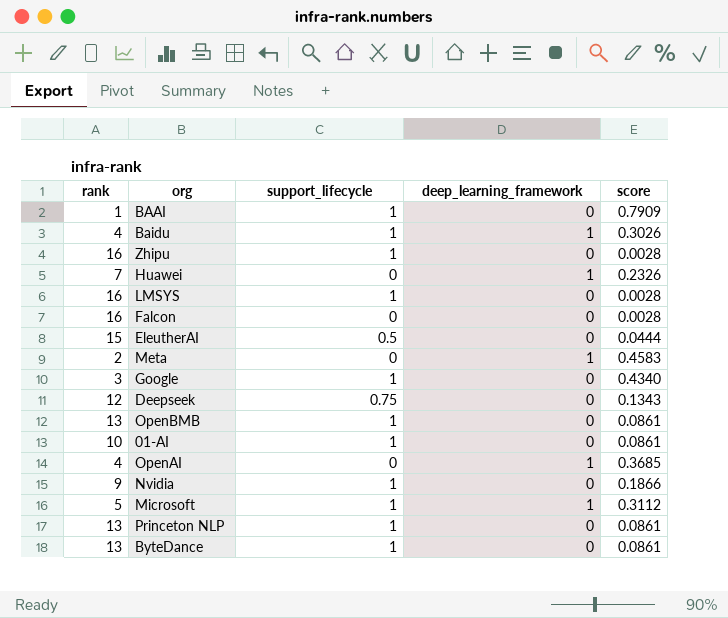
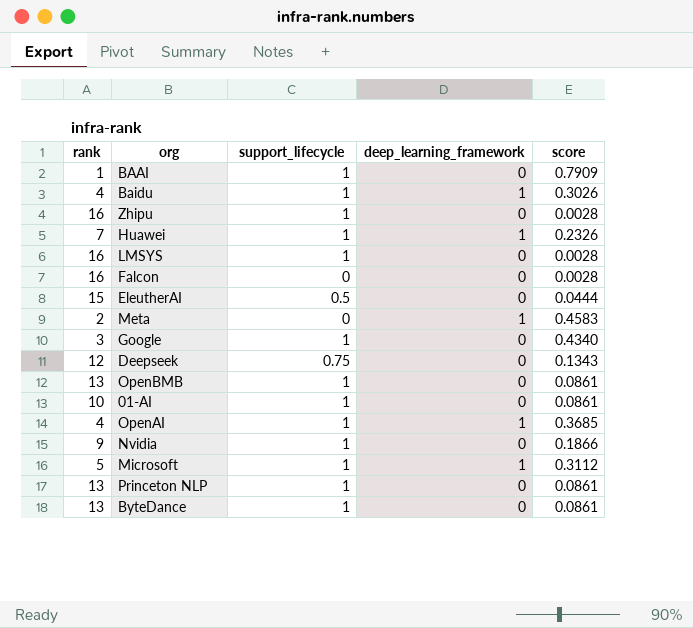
Huawei | support_lifecycle: 0 -> 1
OpenAI | support_lifecycle: 0 -> 1

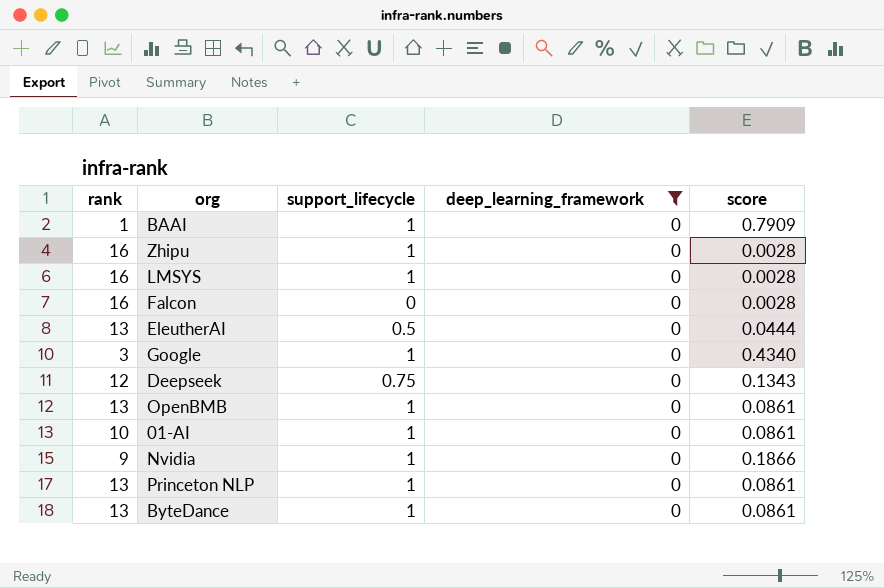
filter: none -> deep_learning_framework = 0
EleutherAI | rank: 15 -> 13

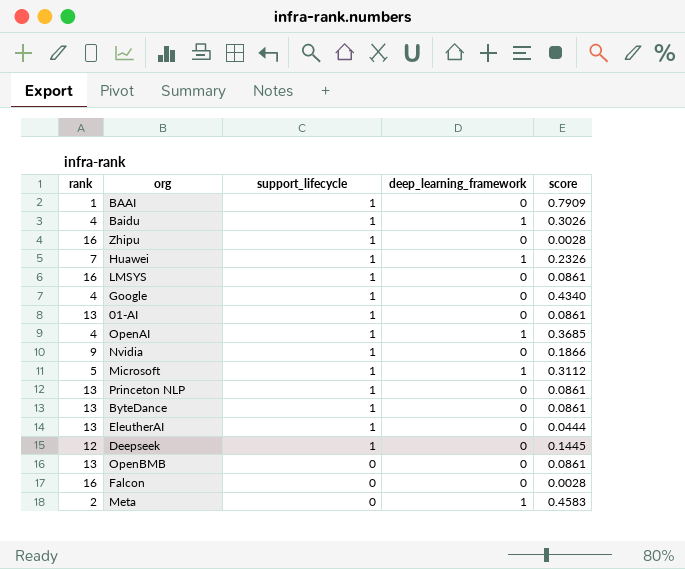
filter: deep_learning_framework = 0 -> none
row order: none -> support_lifecycle descending
LMSYS | score: 0.0028 -> 0.0861
Google | rank: 3 -> 4
01-AI | rank: 10 -> 13
EleutherAI | support_lifecycle: 0.5 -> 1
Deepseek | support_lifecycle: 0.75 -> 1
Deepseek | score: 0.1343 -> 0.1445
OpenBMB | support_lifecycle: 1 -> 0

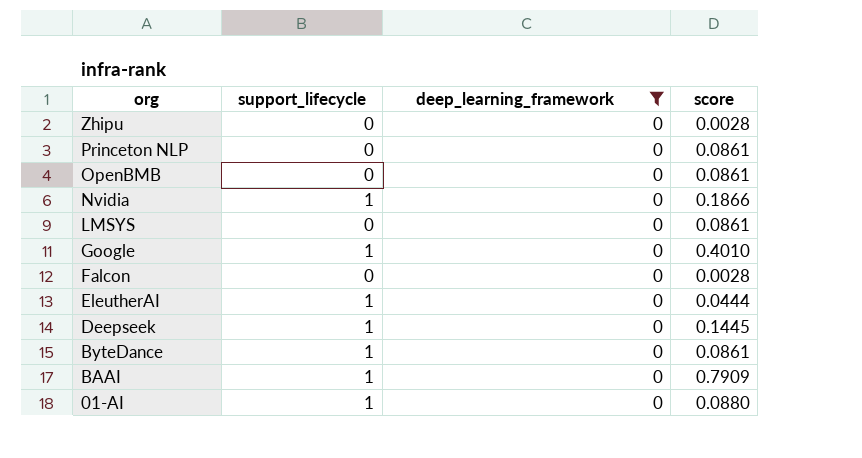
filter: none -> deep_learning_framework = 0
row order: support_lifecycle descending -> org descending
column rank | position: 1 -> none
Zhipu | support_lifecycle: 1 -> 0
Princeton NLP | support_lifecycle: 1 -> 0
LMSYS | support_lifecycle: 1 -> 0
Google | score: 0.4340 -> 0.4010
01-AI | score: 0.0861 -> 0.0880

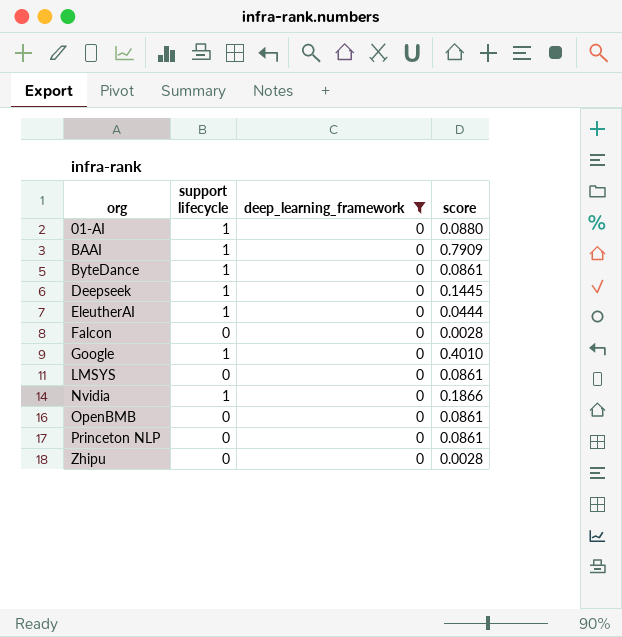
row order: org descending -> org ascending
column name: support_lifecycle -> support lifecycle

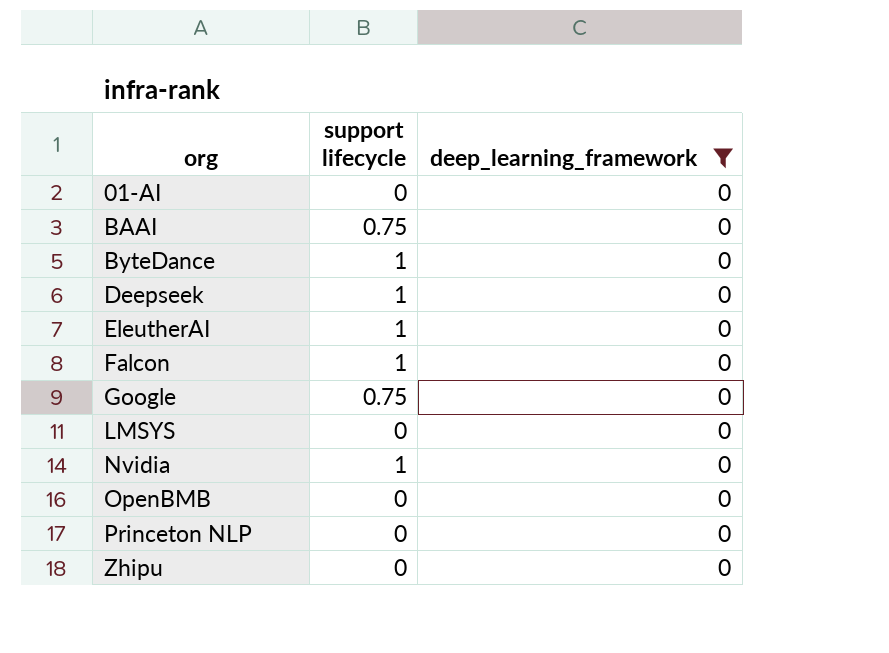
column score | position: 4 -> none
01-AI | support lifecycle: 1 -> 0
BAAI | support lifecycle: 1 -> 0.75
Falcon | support lifecycle: 0 -> 1
Google | support lifecycle: 1 -> 0.75

